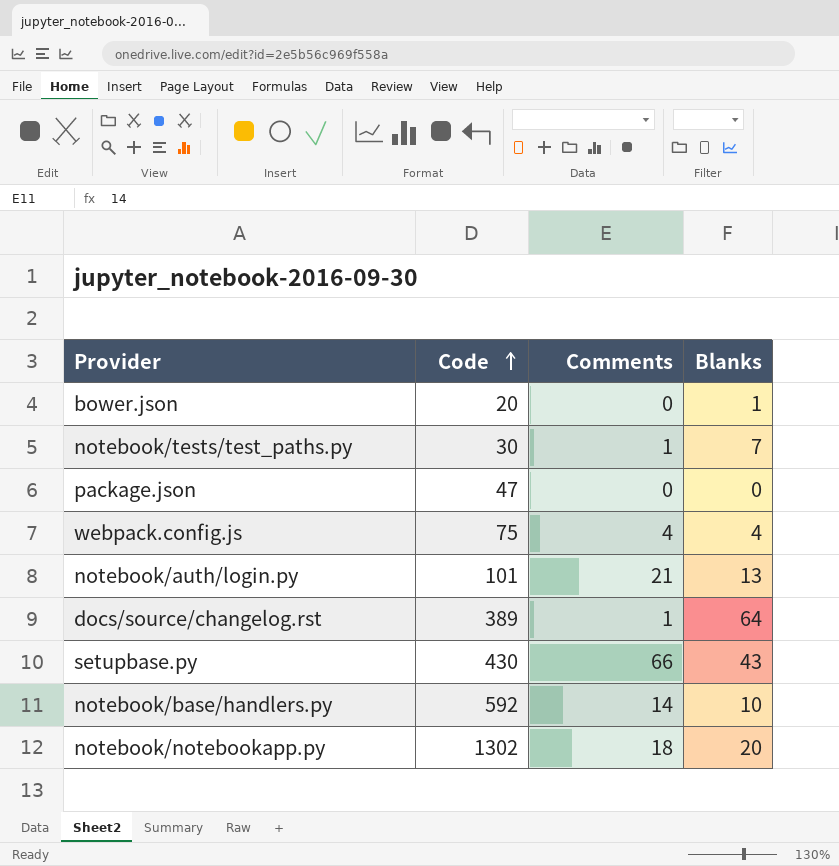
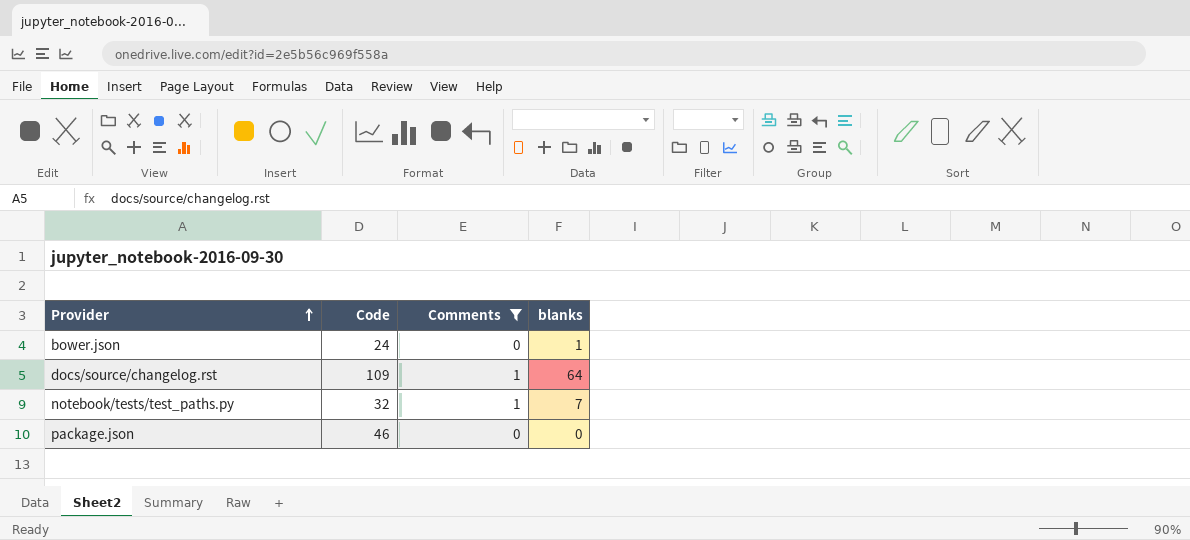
filter: none -> Comments <= 1
row order: Code ascending -> Provider ascending
column name: Blanks -> blanks
bower.json | Code: 20 -> 24
docs/source/changelog.rst | Code: 389 -> 109
notebook/tests/test_paths.py | Code: 30 -> 32
package.json | Code: 47 -> 46

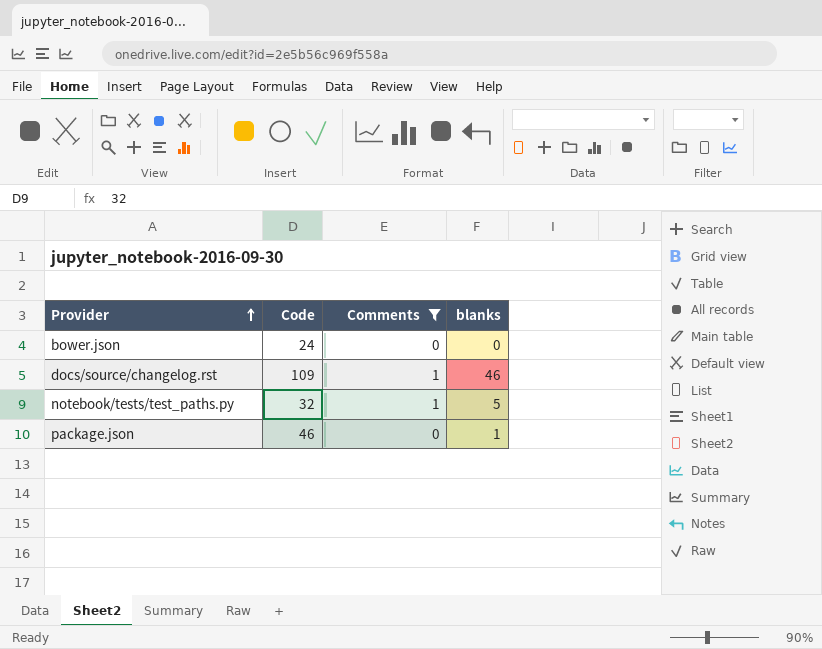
bower.json | blanks: 1 -> 0
docs/source/changelog.rst | blanks: 64 -> 46
notebook/tests/test_paths.py | blanks: 7 -> 5
package.json | blanks: 0 -> 1

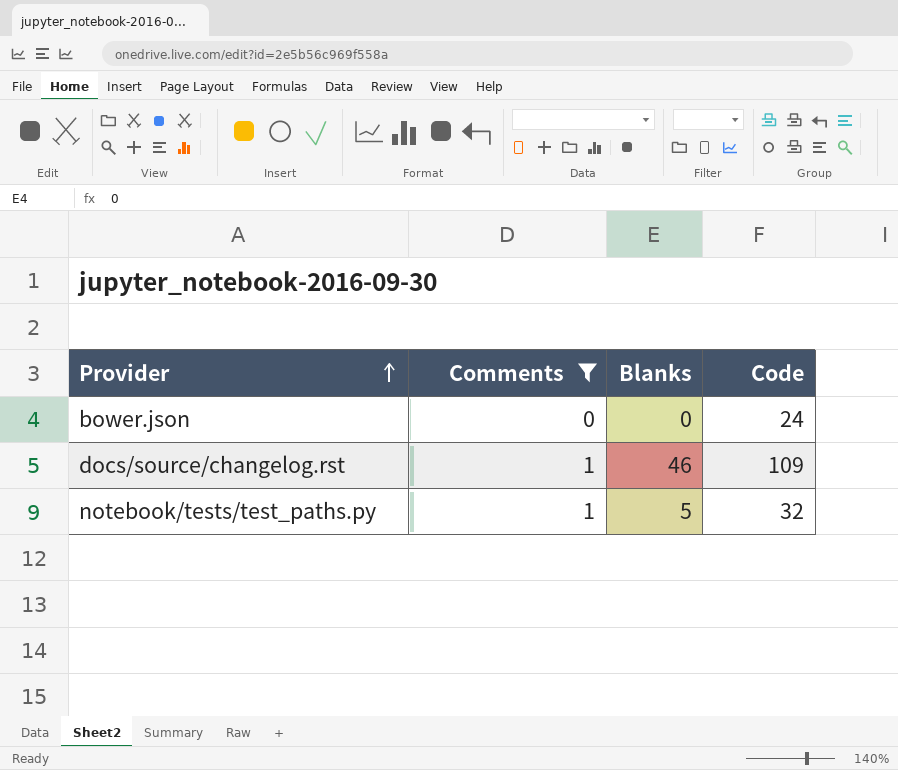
column name: blanks -> Blanks
column Code | position: 2 -> 4
row package.json: 46 | 0 | 1 -> none

